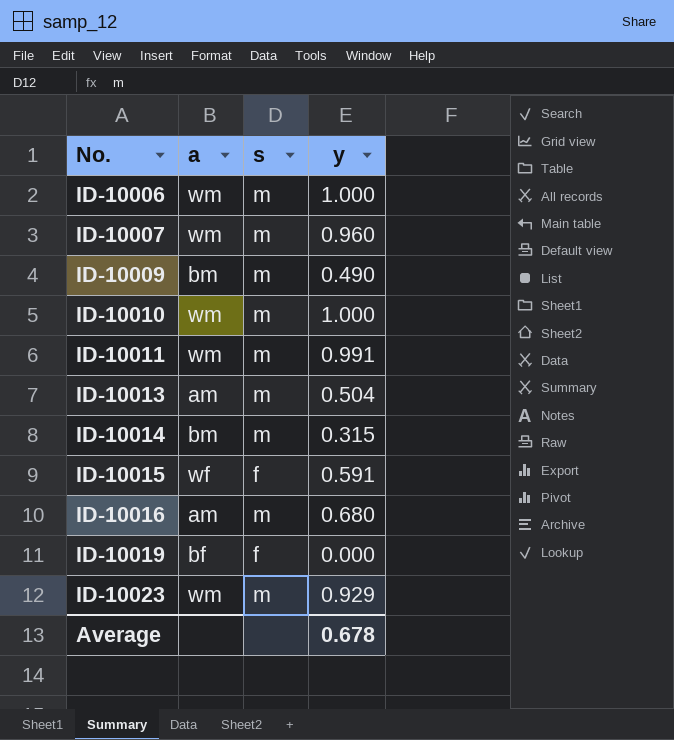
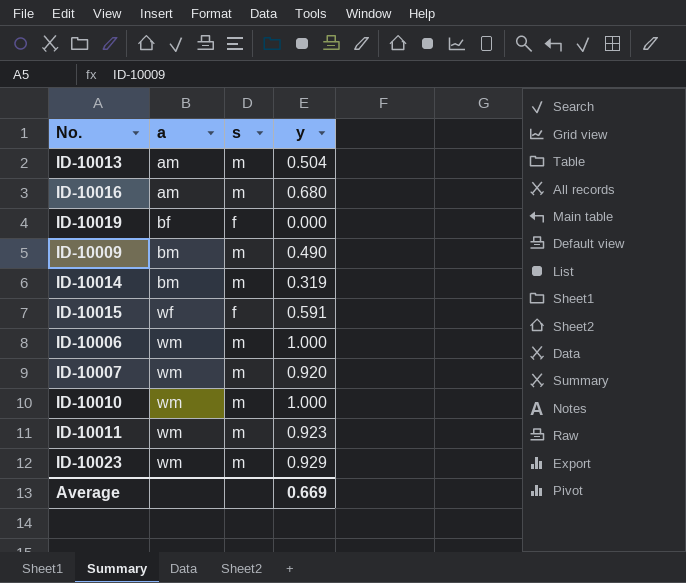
row order: No. ascending -> a ascending
ID-10014 | y: 0.315 -> 0.319
ID-10007 | y: 0.960 -> 0.920
ID-10011 | y: 0.991 -> 0.923
Average | y: 0.678 -> 0.669

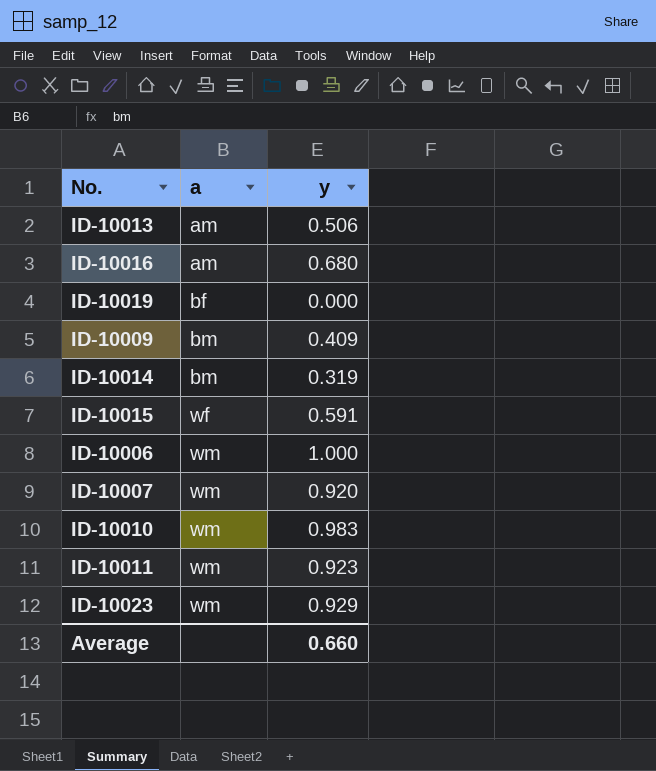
column s | position: 3 -> none
ID-10013 | y: 0.504 -> 0.506
ID-10009 | y: 0.490 -> 0.409
ID-10010 | y: 1.000 -> 0.983
Average | y: 0.669 -> 0.660

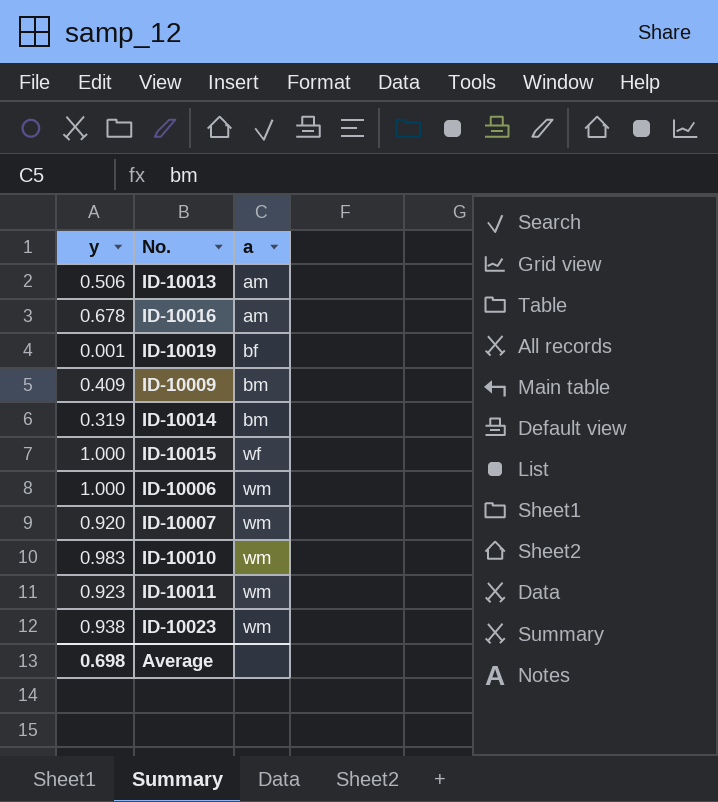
column y | position: 3 -> 1
ID-10016 | y: 0.680 -> 0.678
ID-10019 | y: 0.000 -> 0.001
ID-10015 | y: 0.591 -> 1.000
ID-10023 | y: 0.929 -> 0.938
Average | y: 0.660 -> 0.698

